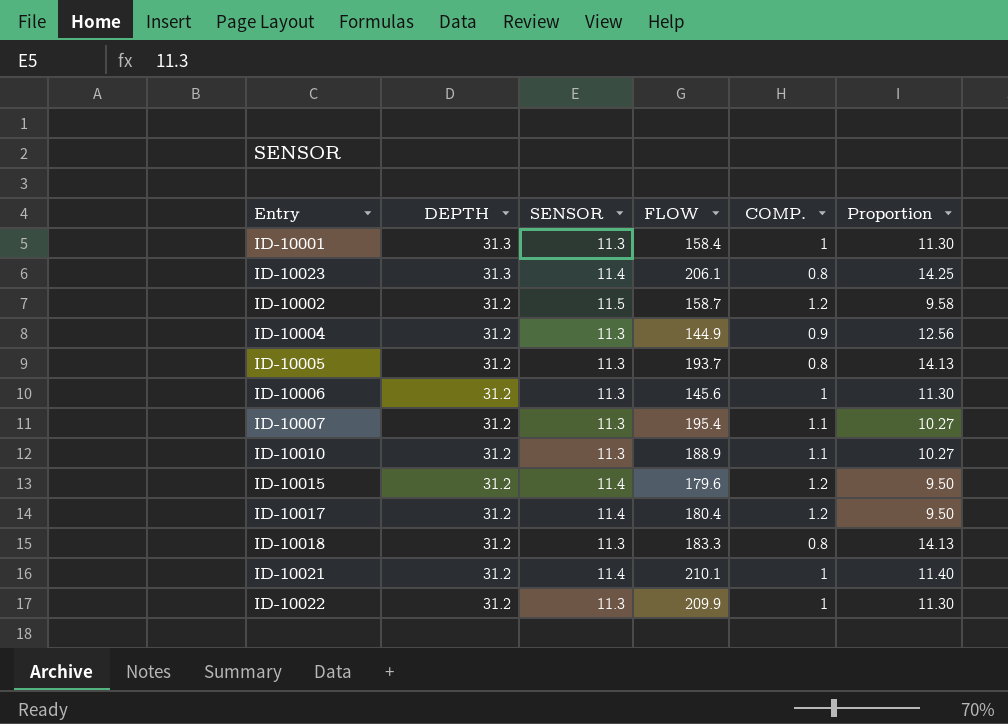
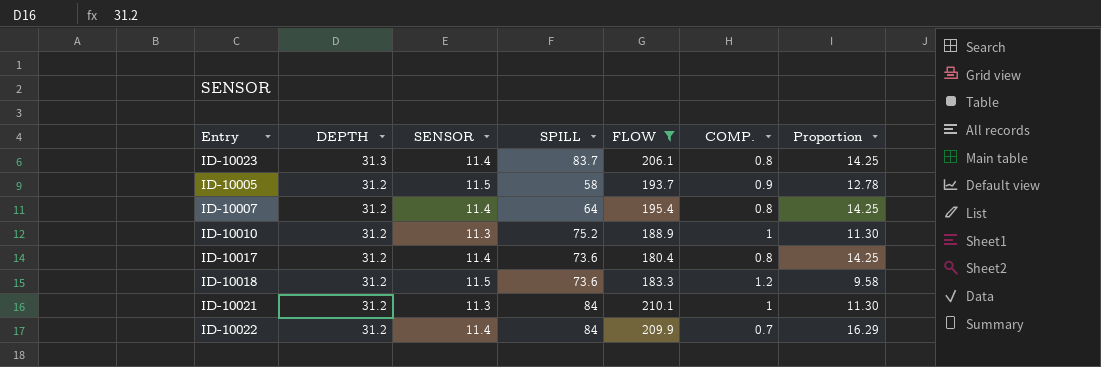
filter: none -> FLOW >= 180.4
column SPILL | position: none -> 4
ID-10005 | SENSOR: 11.3 -> 11.5
ID-10005 | COMP.: 0.8 -> 0.9
ID-10005 | Proportion: 14.13 -> 12.78
ID-10007 | SENSOR: 11.3 -> 11.4
ID-10007 | COMP.: 1.1 -> 0.8
ID-10007 | Proportion: 10.27 -> 14.25
ID-10010 | COMP.: 1.1 -> 1
ID-10010 | Proportion: 10.27 -> 11.30
ID-10017 | COMP.: 1.2 -> 0.8
ID-10017 | Proportion: 9.50 -> 14.25
ID-10018 | SENSOR: 11.3 -> 11.5
ID-10018 | COMP.: 0.8 -> 1.2
ID-10018 | Proportion: 14.13 -> 9.58
ID-10021 | SENSOR: 11.4 -> 11.3
ID-10021 | Proportion: 11.40 -> 11.30
ID-10022 | SENSOR: 11.3 -> 11.4
ID-10022 | COMP.: 1 -> 0.7
ID-10022 | Proportion: 11.30 -> 16.29

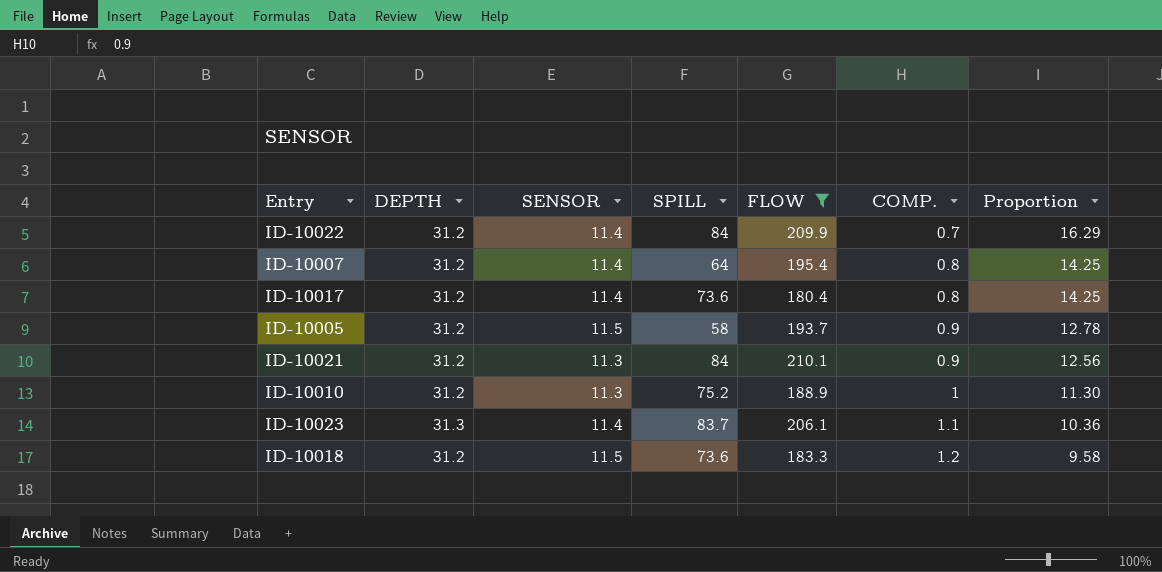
row order: DEPTH descending -> COMP. ascending
ID-10021 | COMP.: 1 -> 0.9
ID-10021 | Proportion: 11.30 -> 12.56
ID-10023 | COMP.: 0.8 -> 1.1
ID-10023 | Proportion: 14.25 -> 10.36

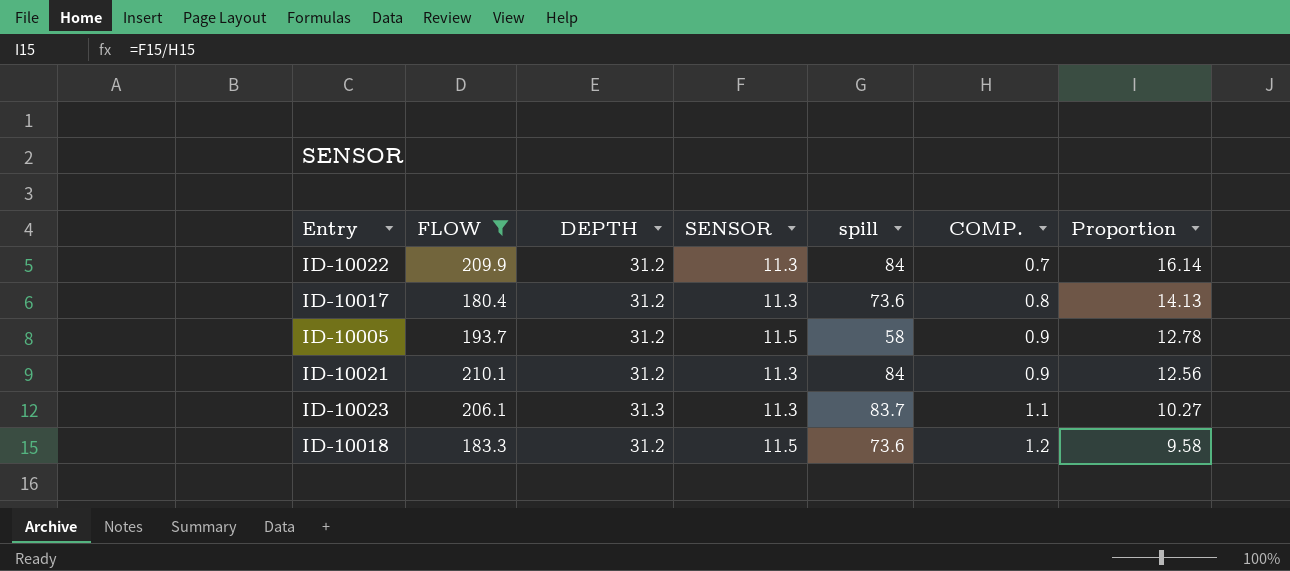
column FLOW | position: 5 -> 2
column name: SPILL -> spill
row ID-10007: 31.2 | 11.4 | 64 | 195.4 | 0.8 | 14.25 -> none
row ID-10010: 31.2 | 11.3 | 75.2 | 188.9 | 1 | 11.30 -> none
ID-10022 | SENSOR: 11.4 -> 11.3
ID-10022 | Proportion: 16.29 -> 16.14
ID-10017 | SENSOR: 11.4 -> 11.3
ID-10017 | Proportion: 14.25 -> 14.13
ID-10023 | SENSOR: 11.4 -> 11.3
ID-10023 | Proportion: 10.36 -> 10.27

